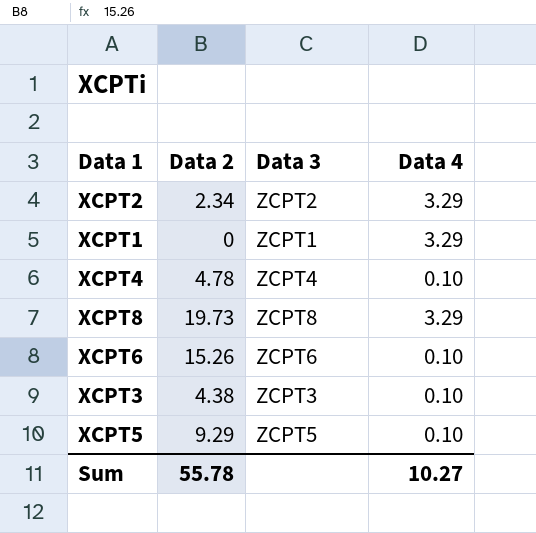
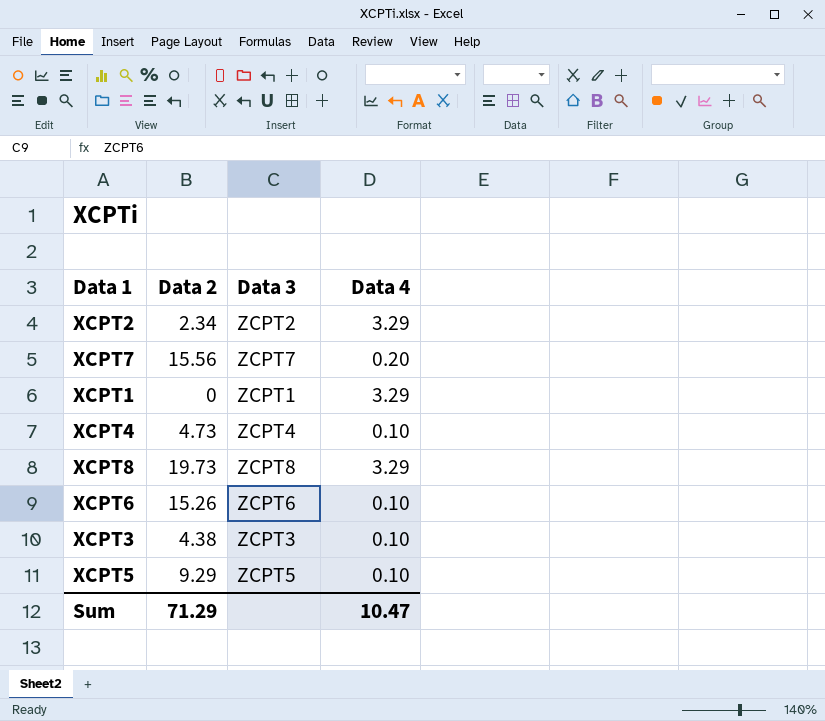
row XCPT7: none -> 15.56 | ZCPT7 | 0.20
XCPT4 | Data 2: 4.78 -> 4.73
Sum | Data 2: 55.78 -> 71.29
Sum | Data 4: 10.27 -> 10.47

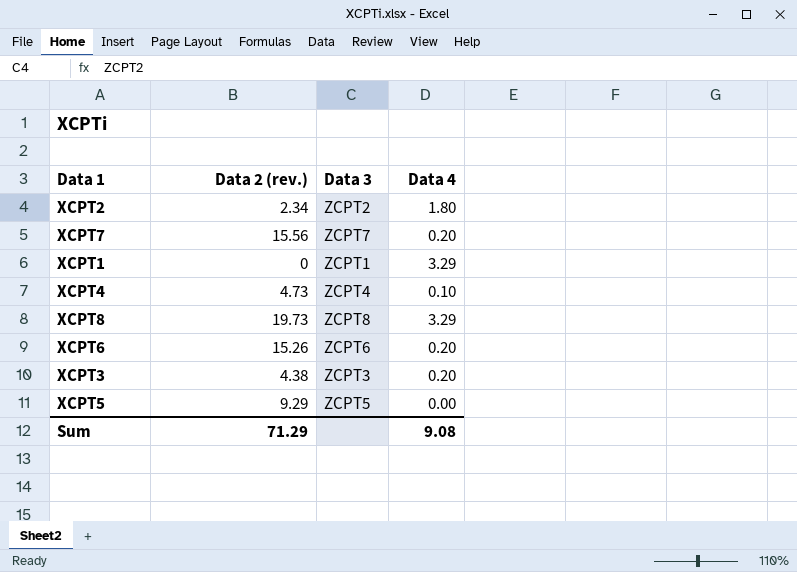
column name: Data 2 -> Data 2 (rev.)
XCPT2 | Data 4: 3.29 -> 1.80
XCPT6 | Data 4: 0.10 -> 0.20
XCPT3 | Data 4: 0.10 -> 0.20
XCPT5 | Data 4: 0.10 -> 0.00
Sum | Data 4: 10.47 -> 9.08

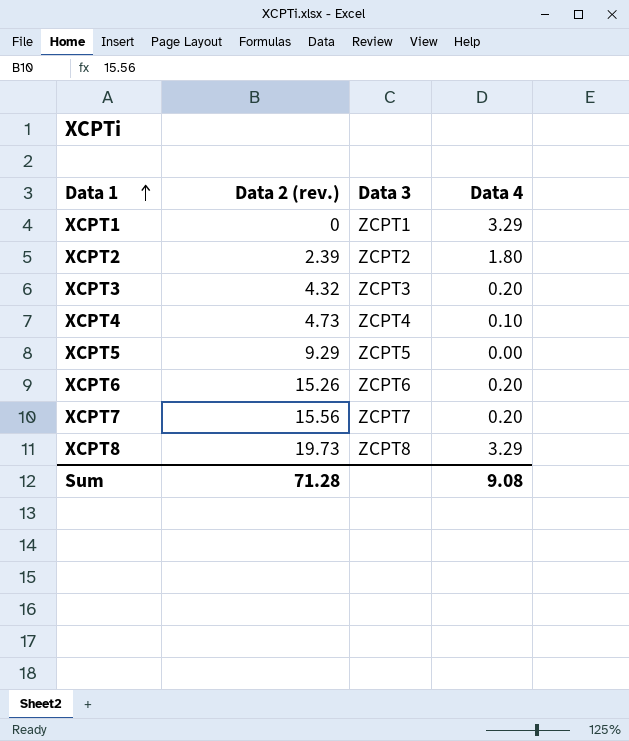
row order: none -> Data 1 ascending
XCPT2 | Data 2 (rev.): 2.34 -> 2.39
XCPT3 | Data 2 (rev.): 4.38 -> 4.32
Sum | Data 2 (rev.): 71.29 -> 71.28

